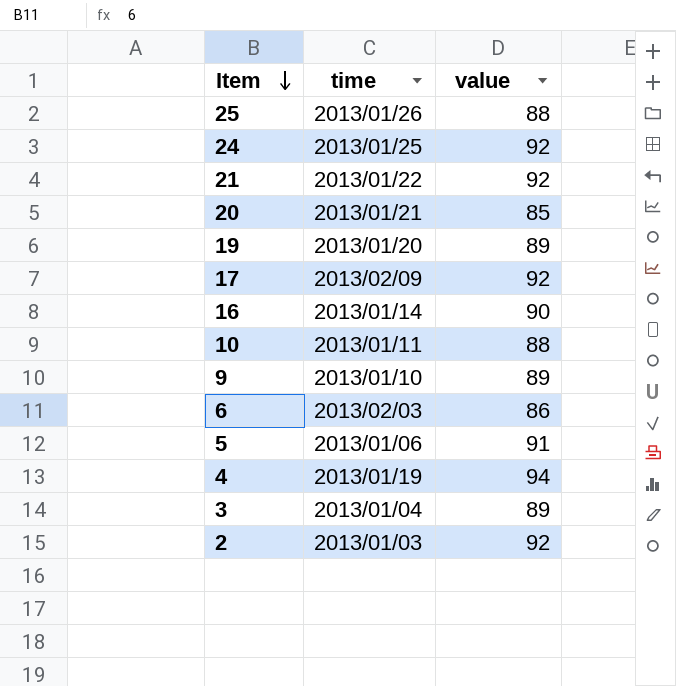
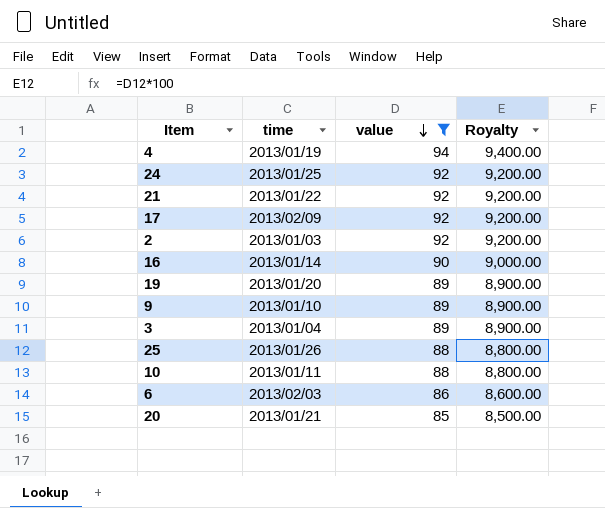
filter: none -> value != 91
row order: Item descending -> value descending
column Royalty | formula: none -> [value] * 100

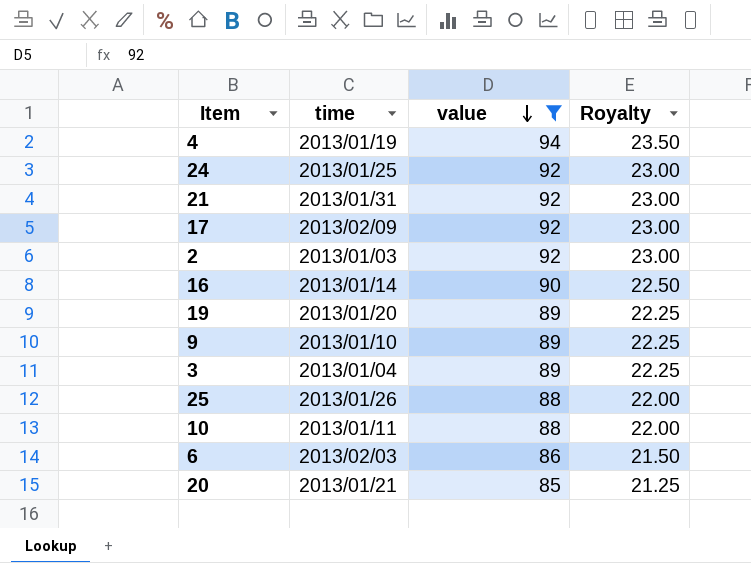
column Royalty | formula: [value] * 100 -> [value] * 0.25
21 | time: 2013/01/22 -> 2013/01/31

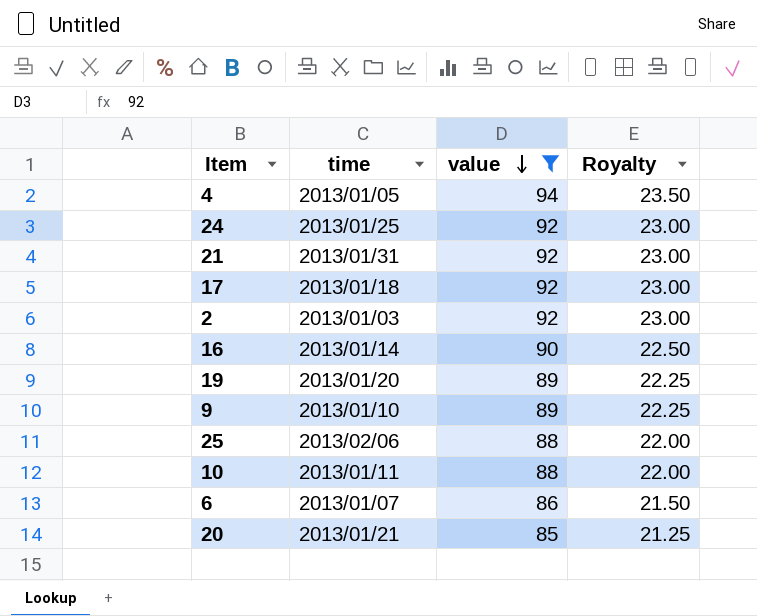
row 3: 2013/01/04 | 89 | 22.25 -> none
4 | time: 2013/01/19 -> 2013/01/05
17 | time: 2013/02/09 -> 2013/01/18
25 | time: 2013/01/26 -> 2013/02/06
6 | time: 2013/02/03 -> 2013/01/07

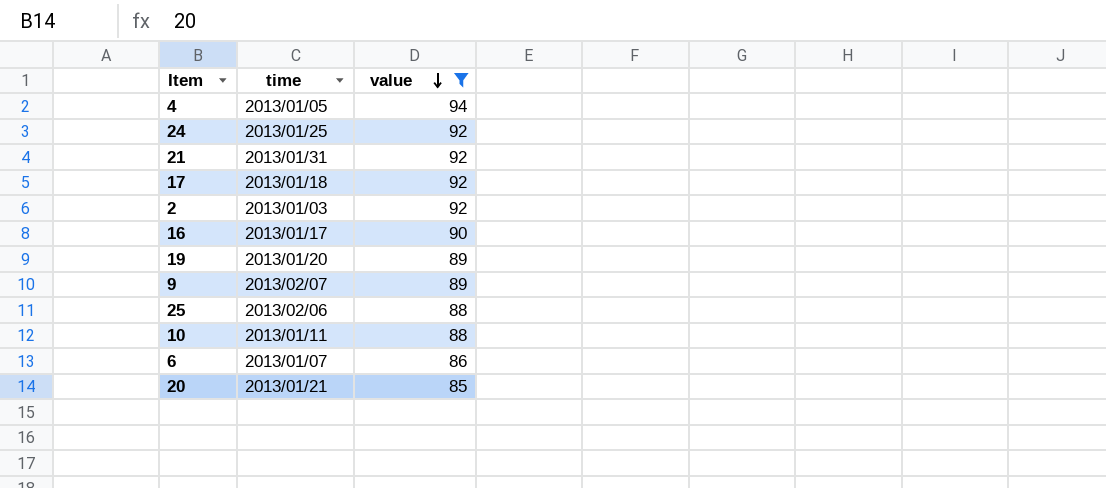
column Royalty | formula: [value] * 0.25 -> none
16 | time: 2013/01/14 -> 2013/01/17
9 | time: 2013/01/10 -> 2013/02/07

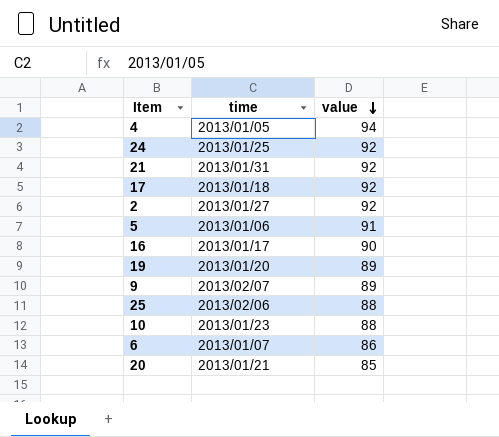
filter: value != 91 -> none
2 | time: 2013/01/03 -> 2013/01/27
10 | time: 2013/01/11 -> 2013/01/23

